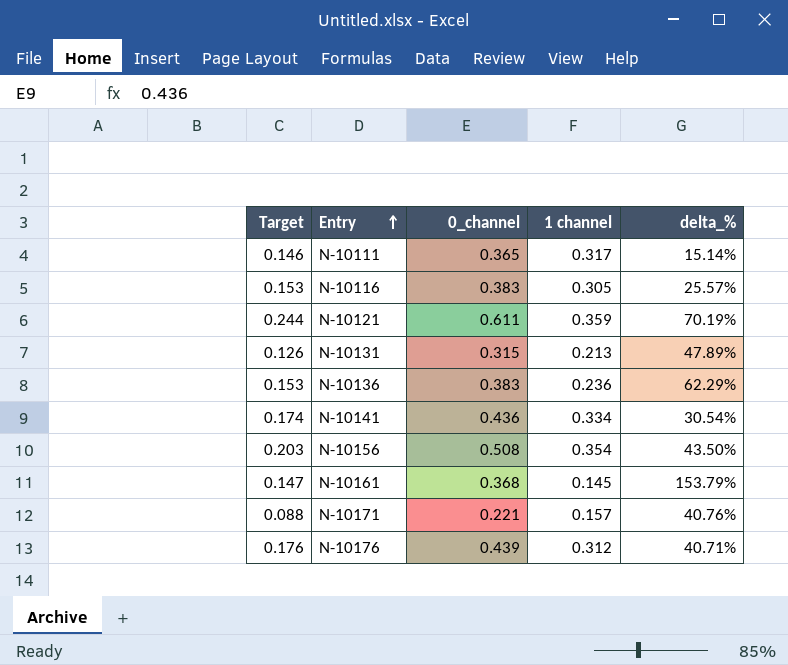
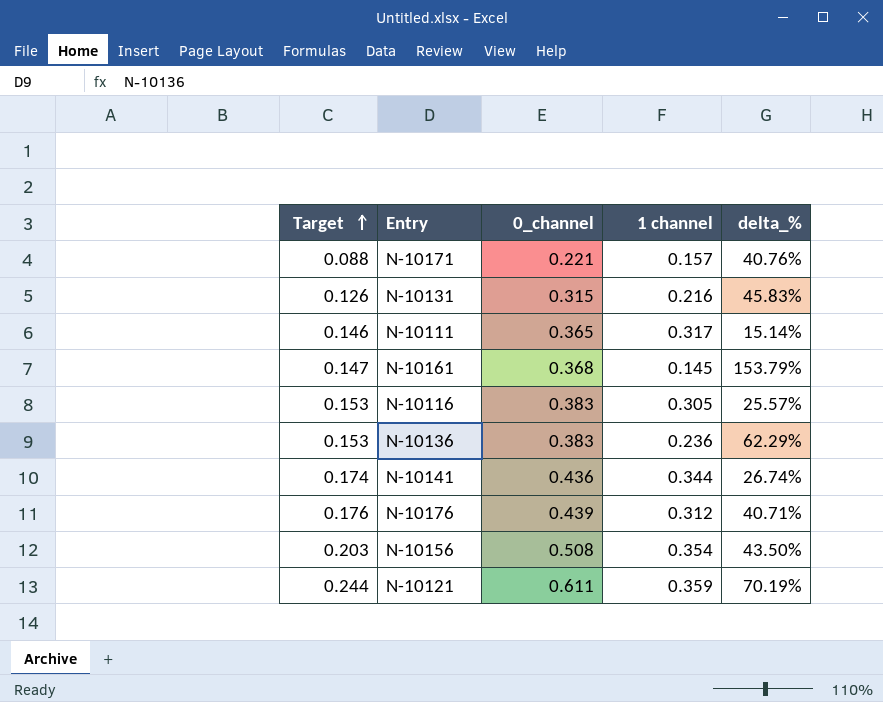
row order: Entry ascending -> Target ascending
N-10131 | 1 channel: 0.213 -> 0.216
N-10131 | delta_%: 47.89% -> 45.83%
N-10141 | 1 channel: 0.334 -> 0.344
N-10141 | delta_%: 30.54% -> 26.74%

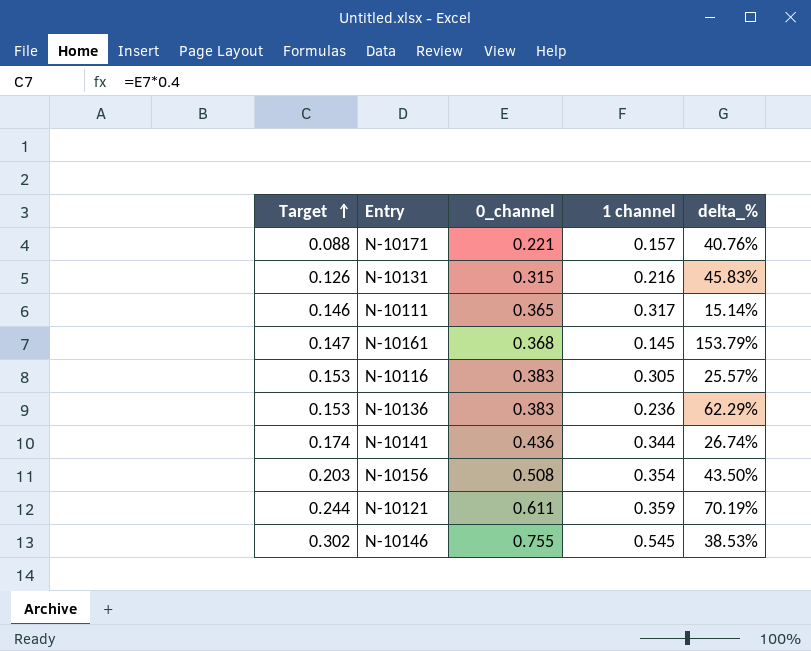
row N-10176: 0.176 | 0.439 | 0.312 | 40.71% -> none
row N-10146: none -> 0.302 | 0.755 | 0.545 | 38.53%

